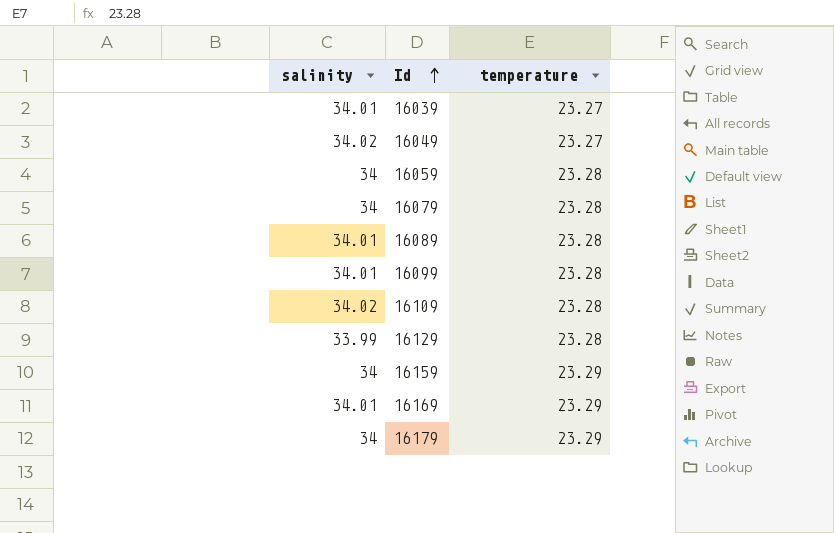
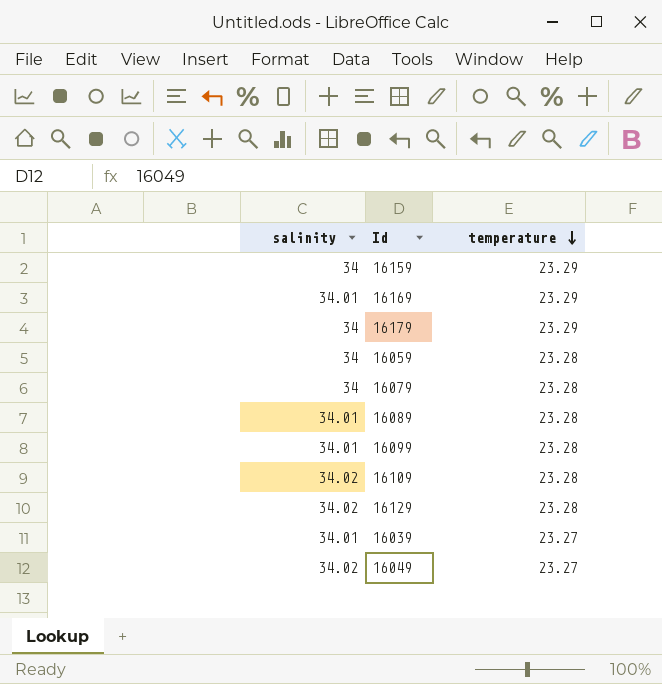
row order: Id ascending -> temperature descending
16129 | salinity: 33.99 -> 34.02

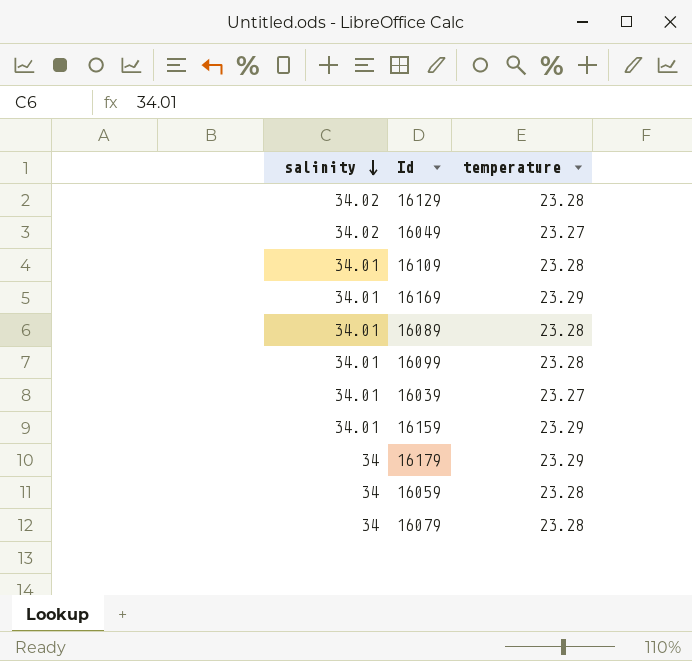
row order: temperature descending -> salinity descending
16109 | salinity: 34.02 -> 34.01
16159 | salinity: 34 -> 34.01

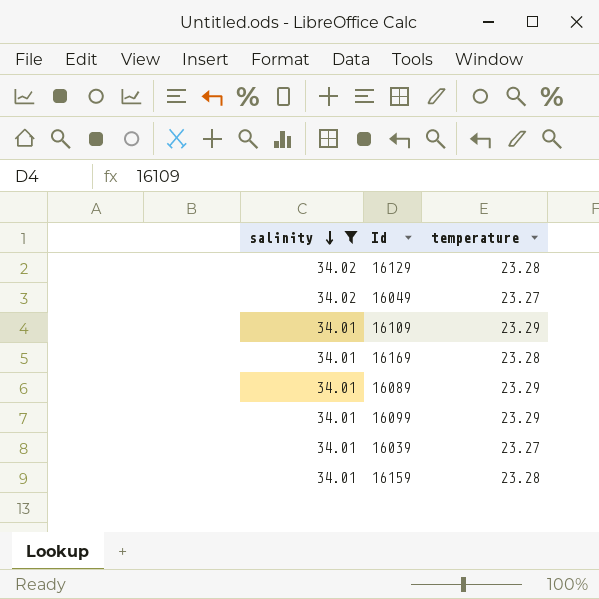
filter: none -> salinity != 34
16109 | temperature: 23.28 -> 23.29
16169 | temperature: 23.29 -> 23.28
16089 | temperature: 23.28 -> 23.29
16099 | temperature: 23.28 -> 23.29
16159 | temperature: 23.29 -> 23.28

